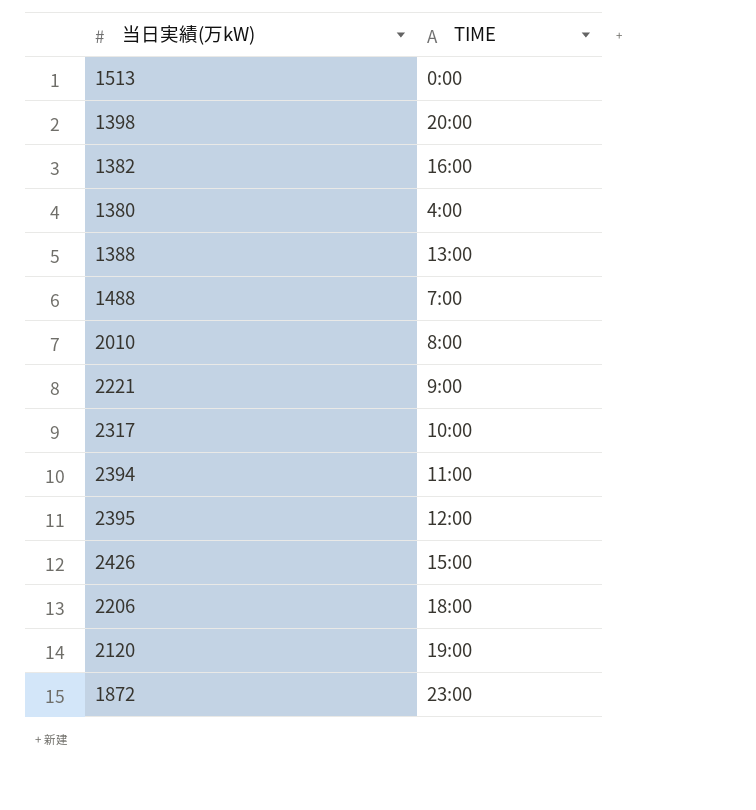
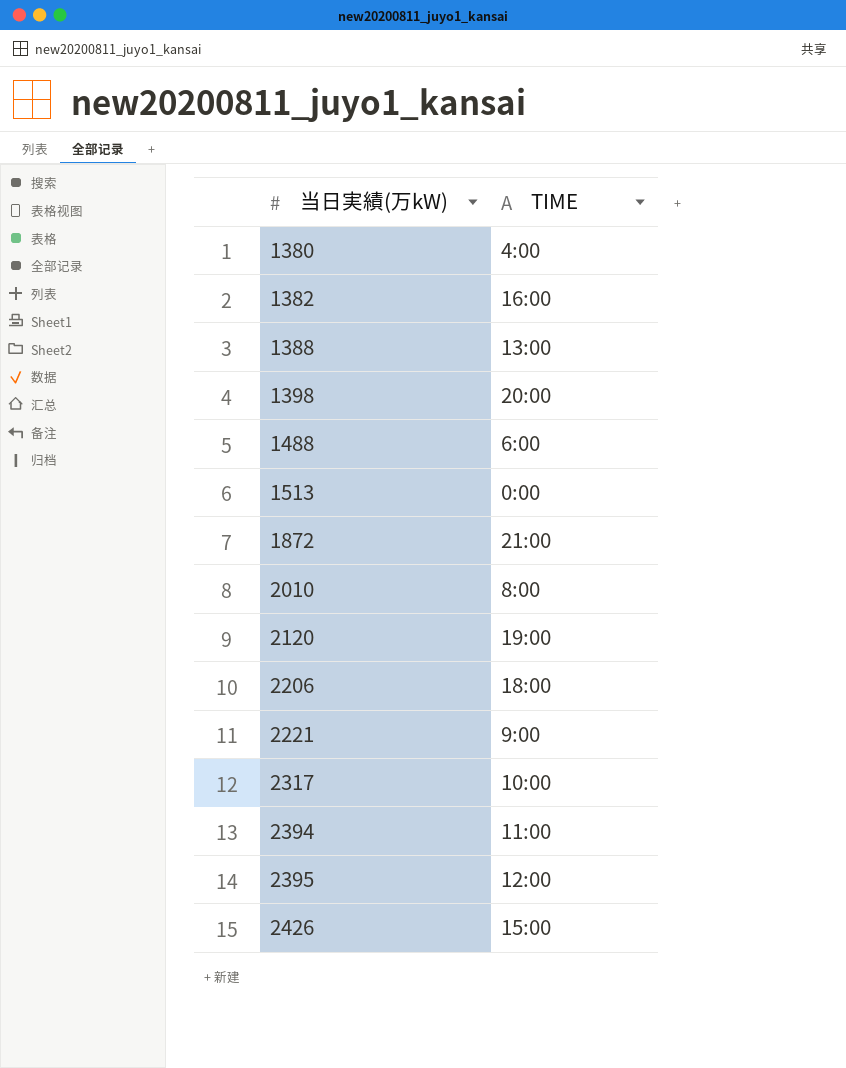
row order: none -> 当日実績(万kW) ascending
1488 | TIME: 7:00 -> 6:00
1872 | TIME: 23:00 -> 21:00

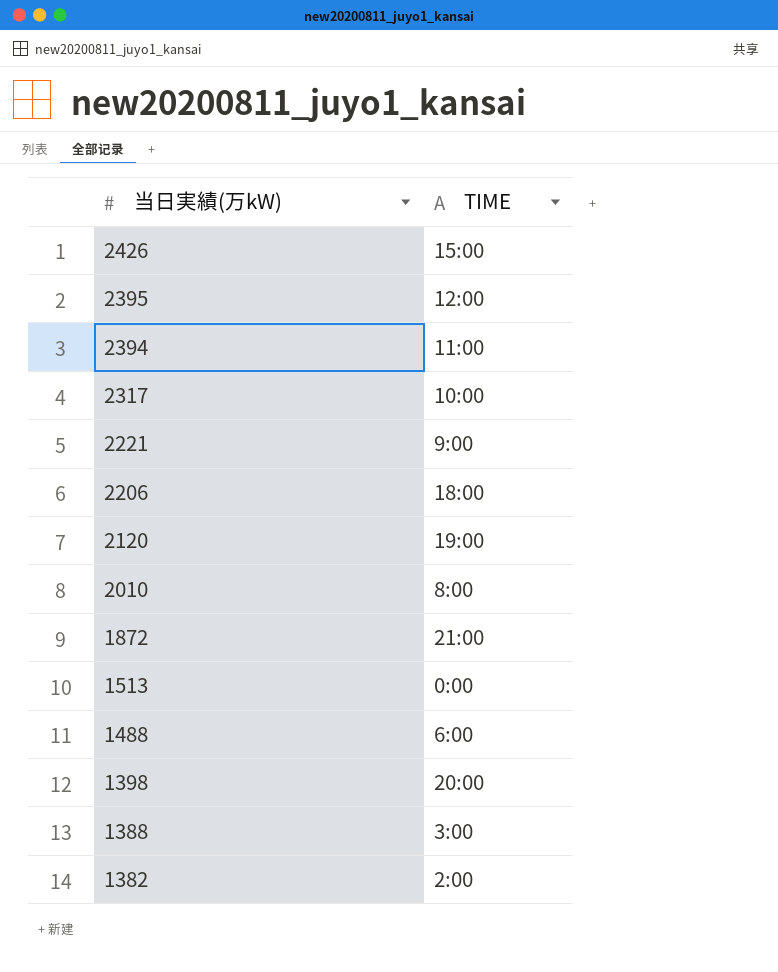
row order: 当日実績(万kW) ascending -> 当日実績(万kW) descending
row 1380: 4:00 -> none
1388 | TIME: 13:00 -> 3:00
1382 | TIME: 16:00 -> 2:00

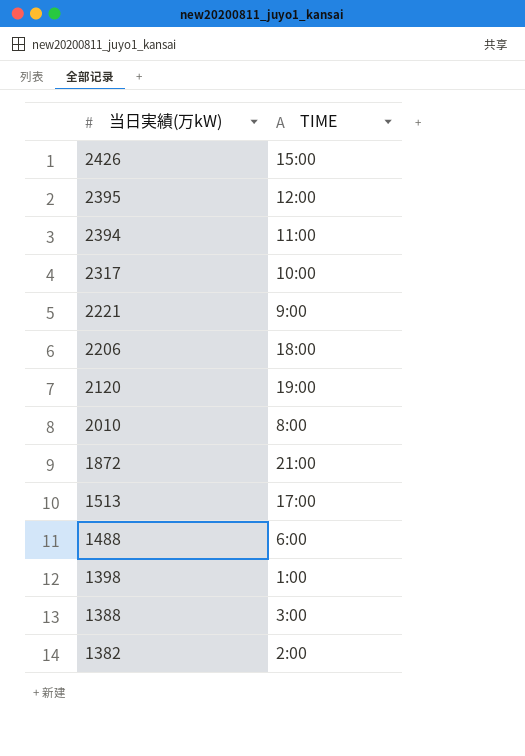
1513 | TIME: 0:00 -> 17:00
1398 | TIME: 20:00 -> 1:00

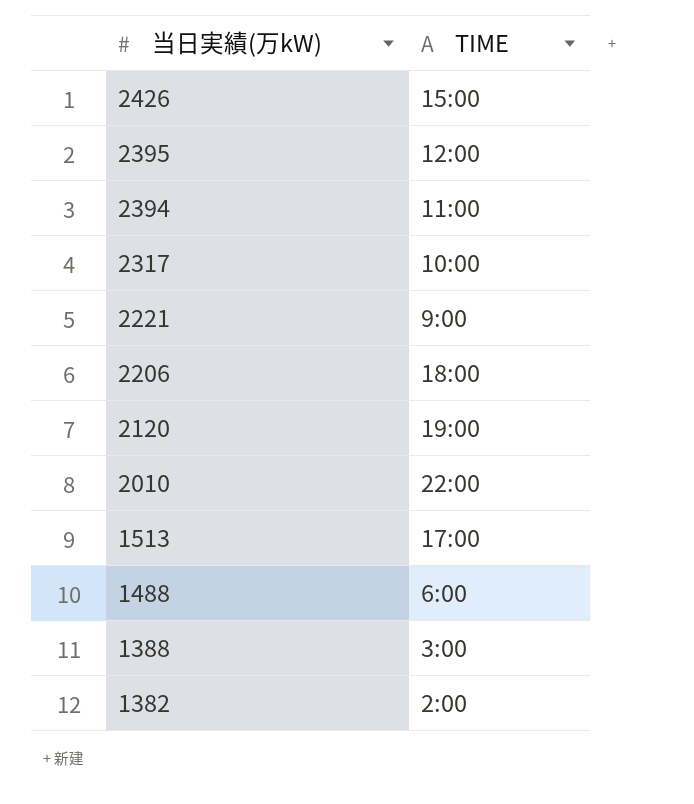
row 1872: 21:00 -> none
row 1398: 1:00 -> none
2010 | TIME: 8:00 -> 22:00

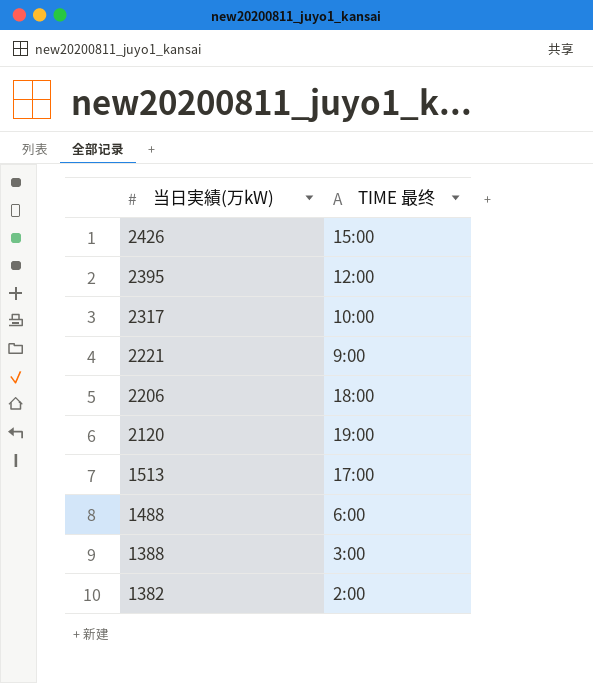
column name: TIME -> TIME 最终
row 2394: 11:00 -> none
row 2010: 22:00 -> none

